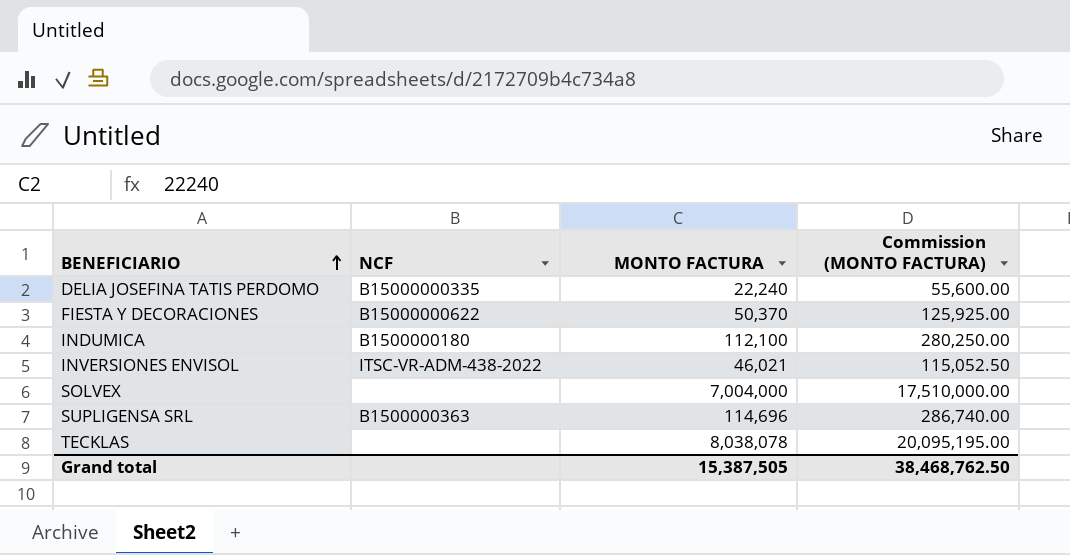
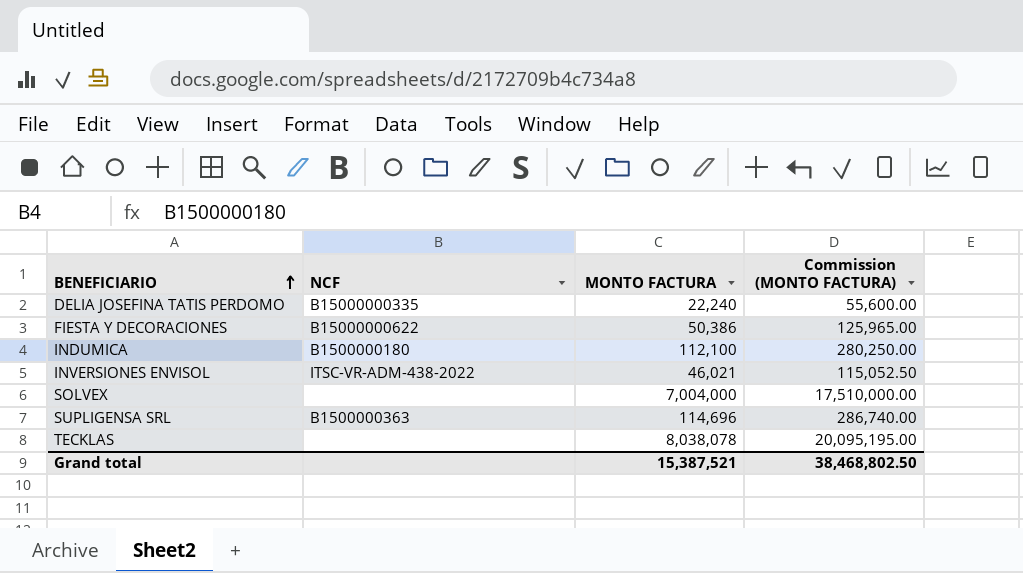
FIESTA Y DECORACIONES | MONTO FACTURA: 50,370 -> 50,386
FIESTA Y DECORACIONES | Commission (MONTO FACTURA): 125,925.00 -> 125,965.00
Grand total | MONTO FACTURA: 15,387,505 -> 15,387,521
Grand total | Commission (MONTO FACTURA): 38,468,762.50 -> 38,468,802.50

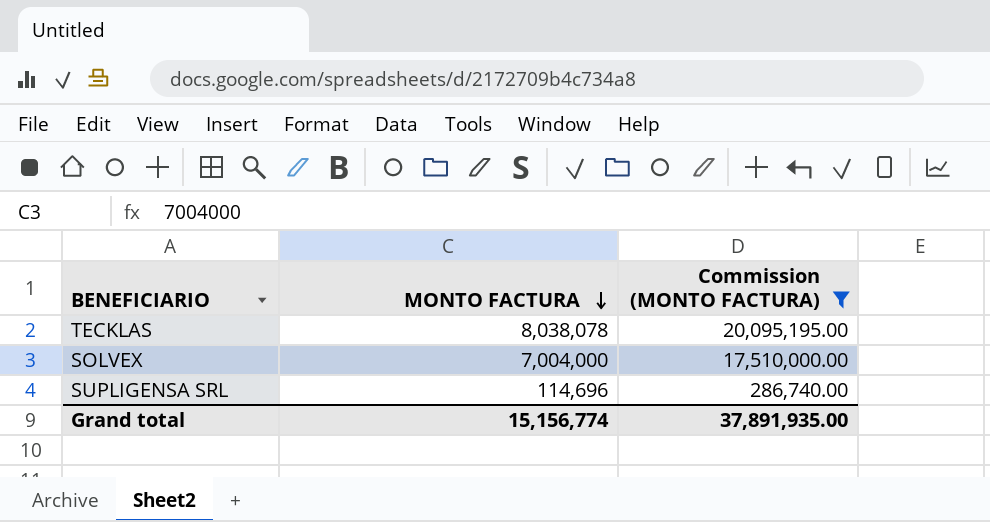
filter: none -> Commission (MONTO FACTURA) >= 286,740.00
row order: BENEFICIARIO ascending -> MONTO FACTURA descending
column NCF | position: 2 -> none
Grand total | MONTO FACTURA: 15,387,521 -> 15,156,774
Grand total | Commission (MONTO FACTURA): 38,468,802.50 -> 37,891,935.00

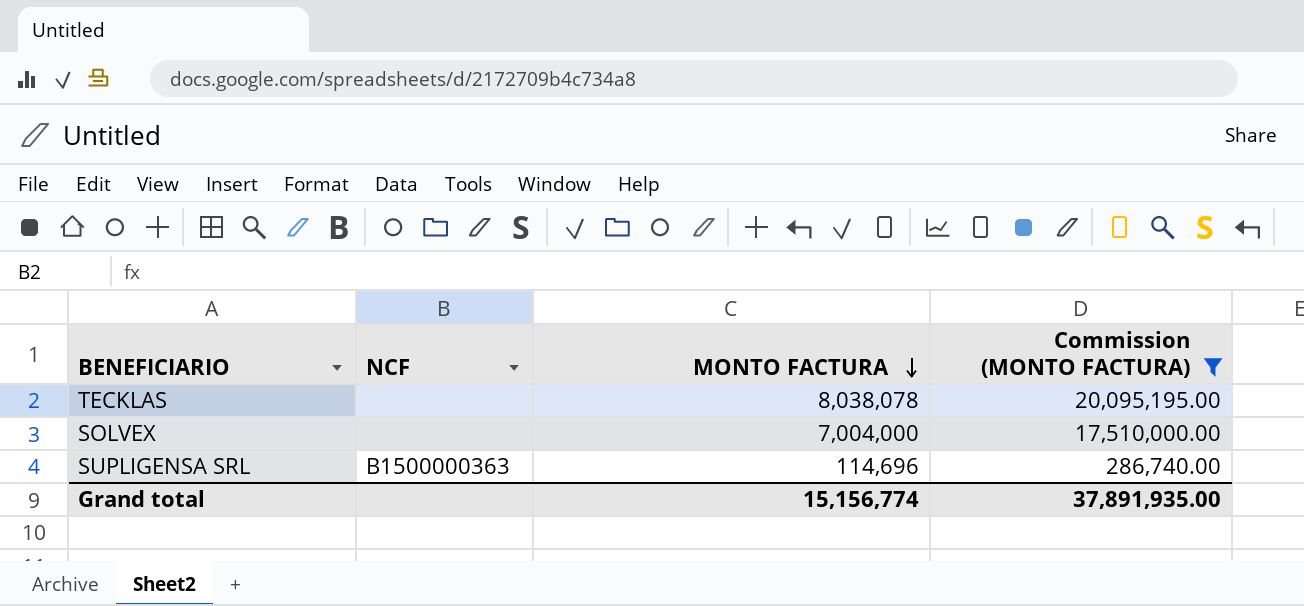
column NCF | position: none -> 2

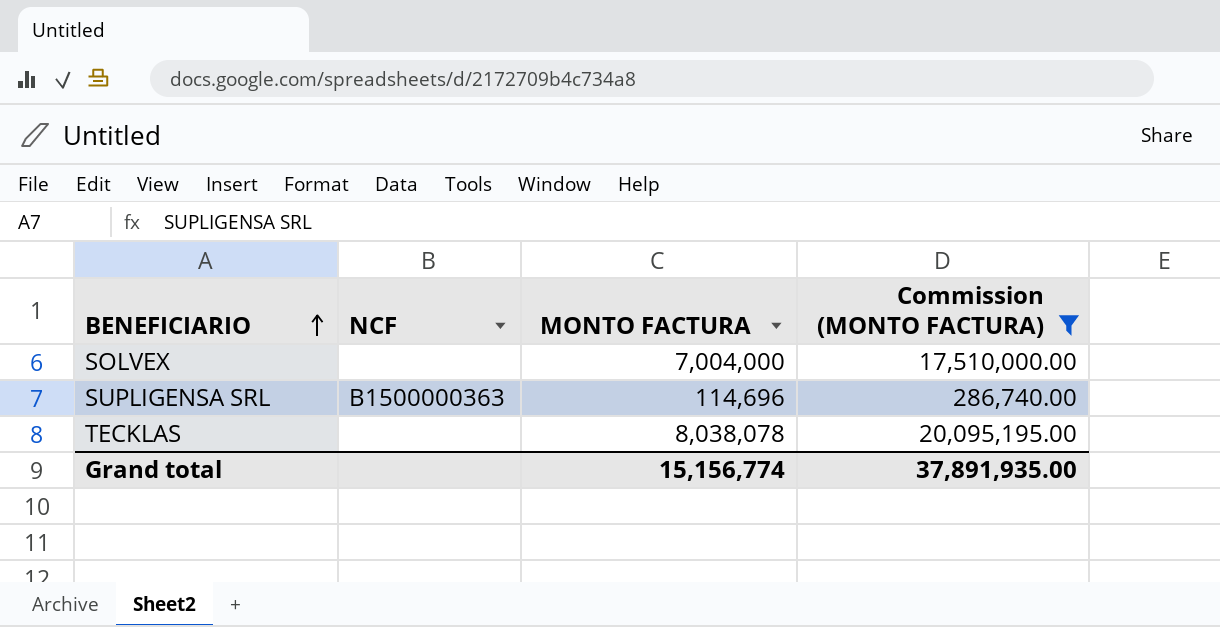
row order: MONTO FACTURA descending -> BENEFICIARIO ascending

